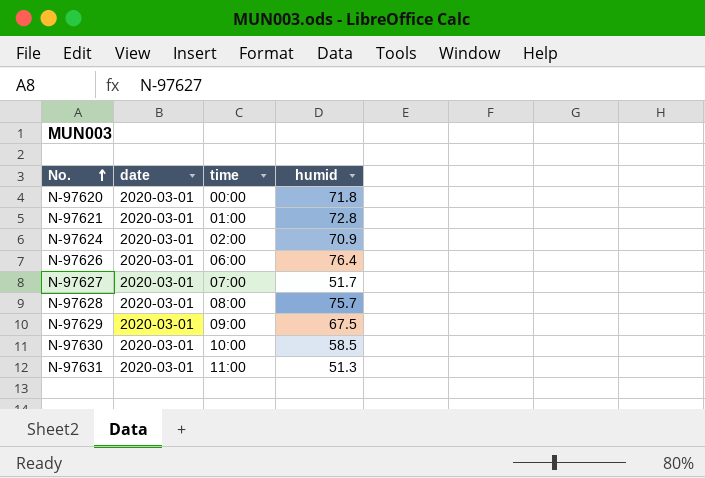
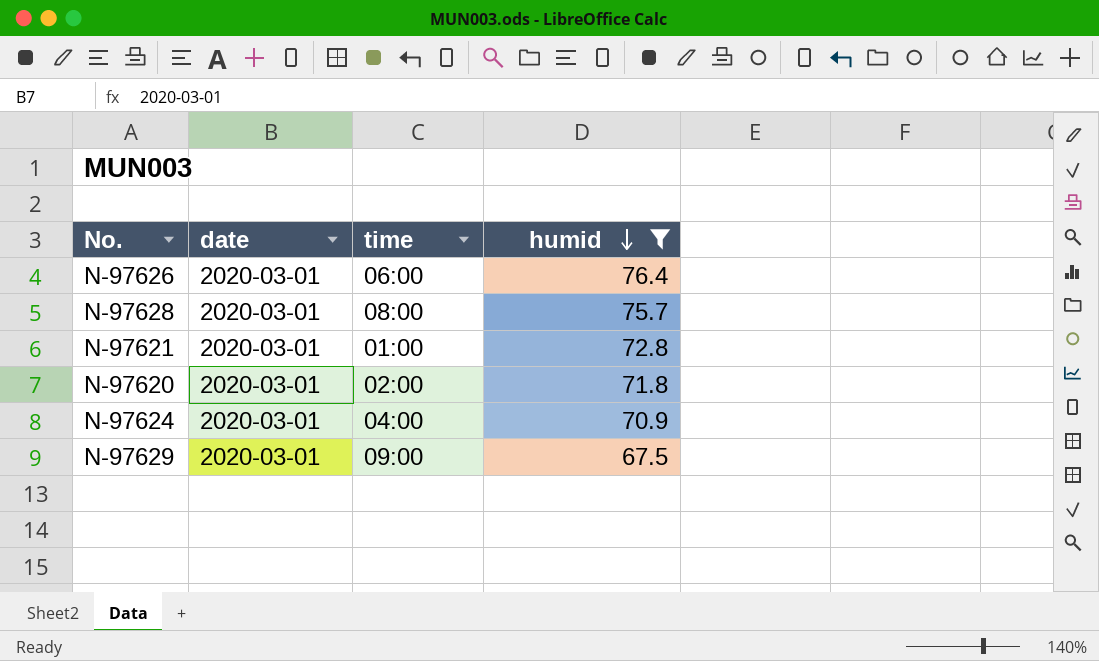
filter: none -> humid >= 67.5
row order: No. ascending -> humid descending
N-97620 | time: 00:00 -> 02:00
N-97624 | time: 02:00 -> 04:00

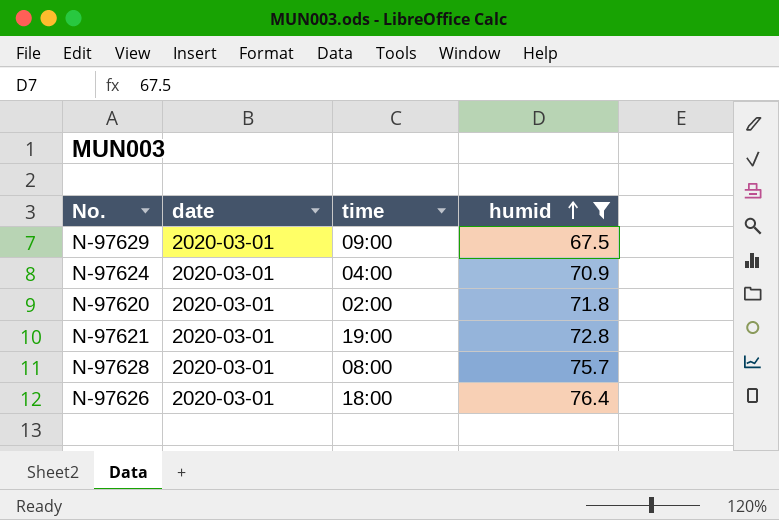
row order: humid descending -> humid ascending
N-97621 | time: 01:00 -> 19:00
N-97626 | time: 06:00 -> 18:00

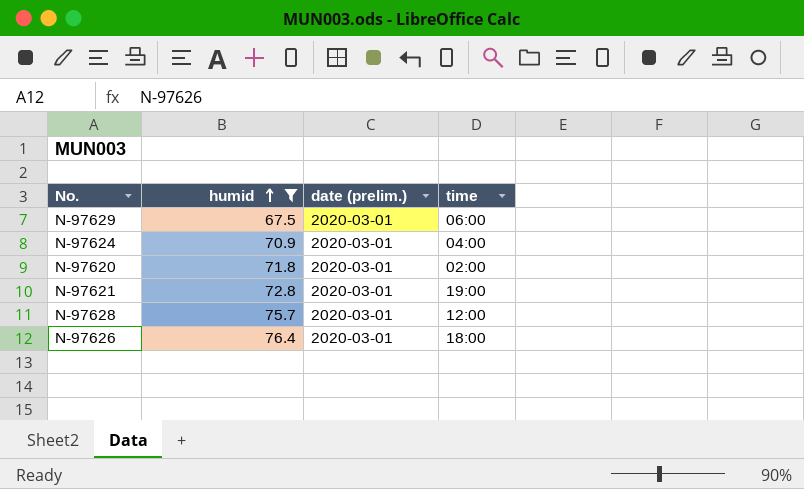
column humid | position: 4 -> 2
column name: date -> date (prelim.)
N-97629 | time: 09:00 -> 06:00
N-97628 | time: 08:00 -> 12:00

